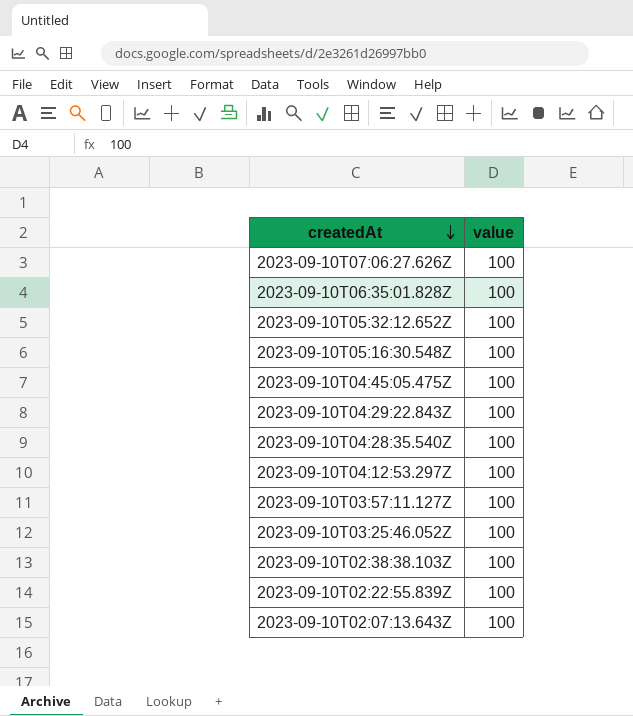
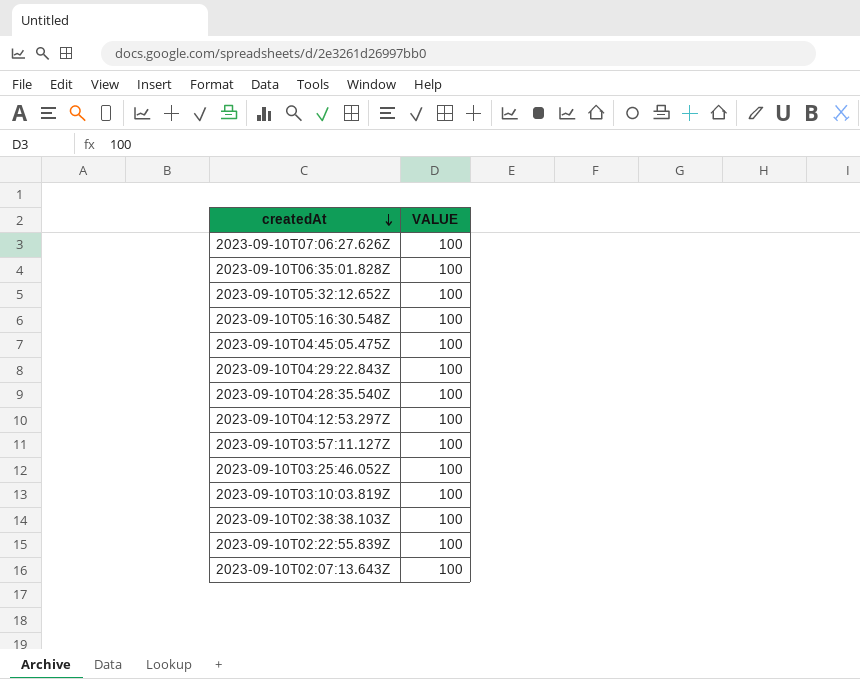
column name: value -> VALUE
row 2023-09-10T03:10:03.819Z: none -> 100

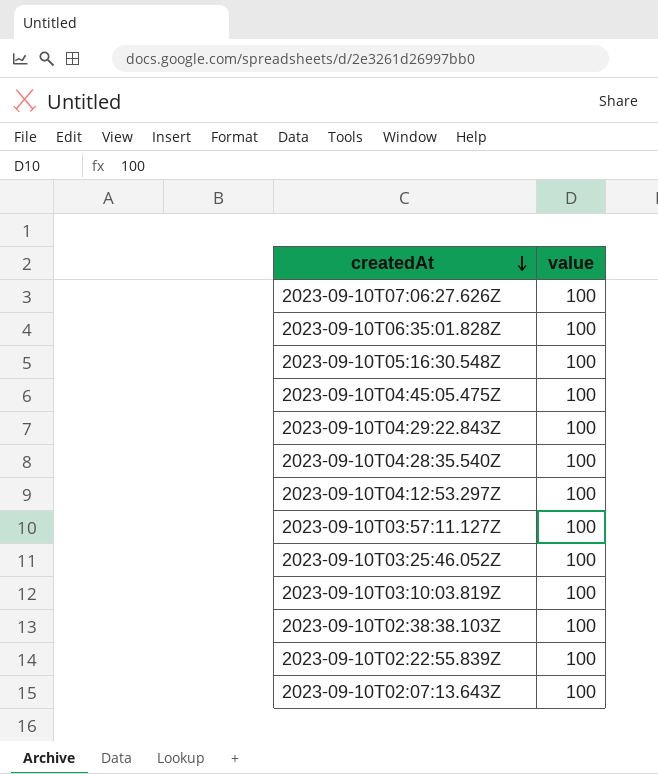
column name: VALUE -> value
row 2023-09-10T05:32:12.652Z: 100 -> none

